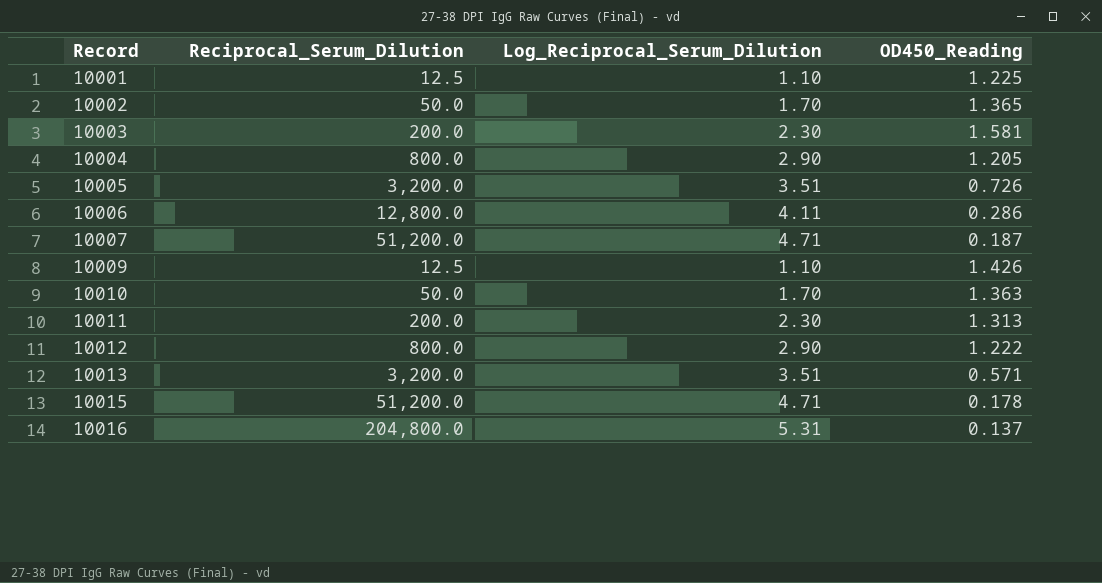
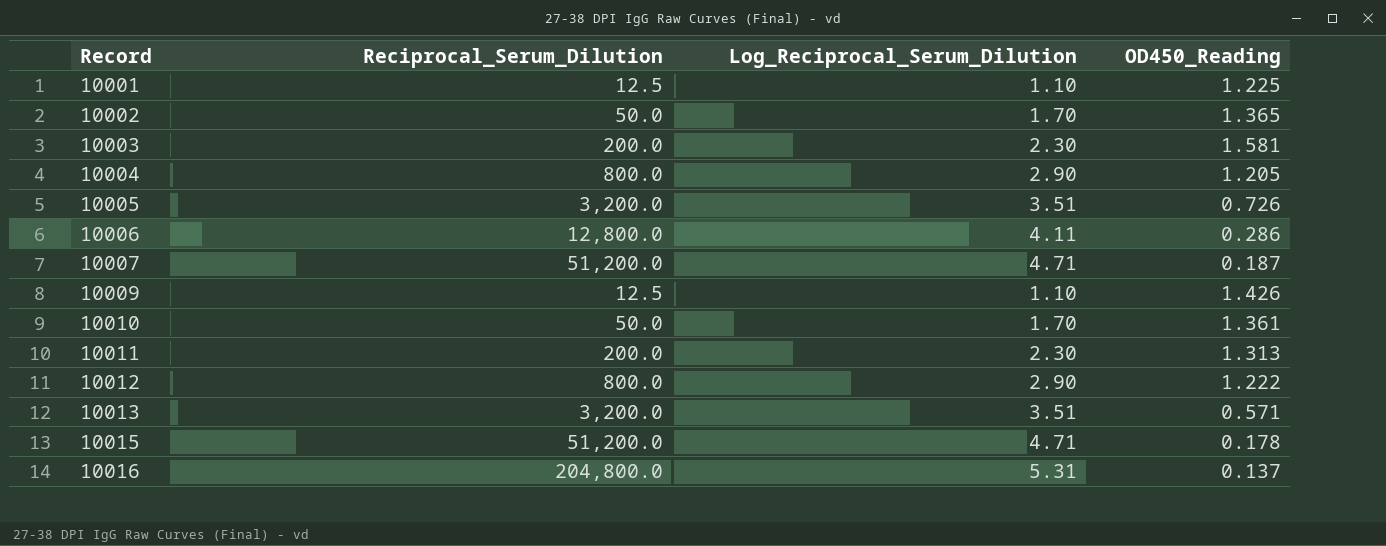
10010 | OD450_Reading: 1.363 -> 1.361

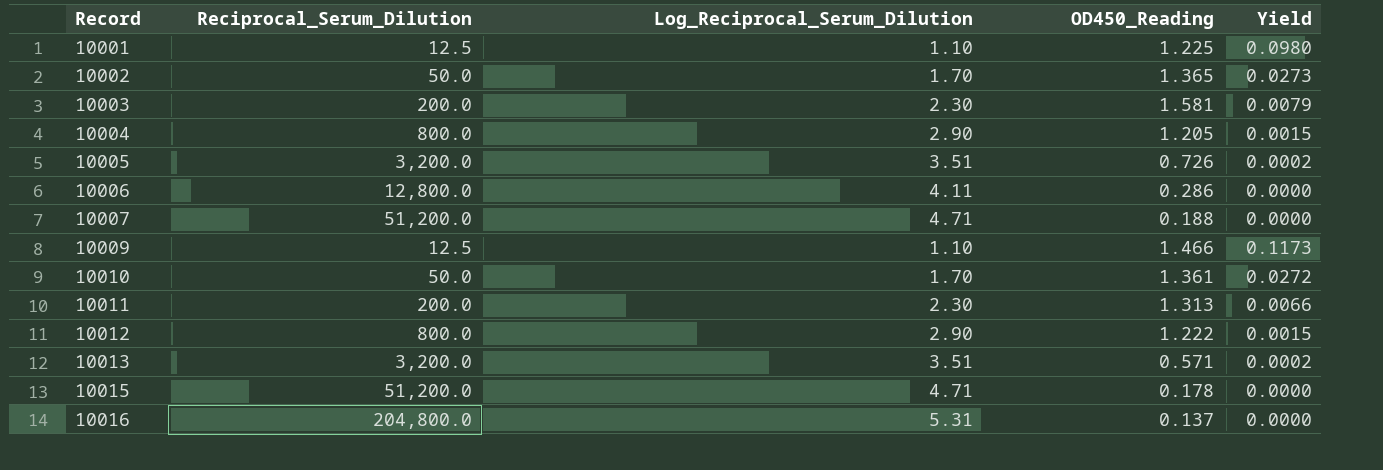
column Yield | formula: none -> [OD450_Reading] / [Reciprocal_Serum_Dilution]
10007 | OD450_Reading: 0.187 -> 0.188
10009 | OD450_Reading: 1.426 -> 1.466

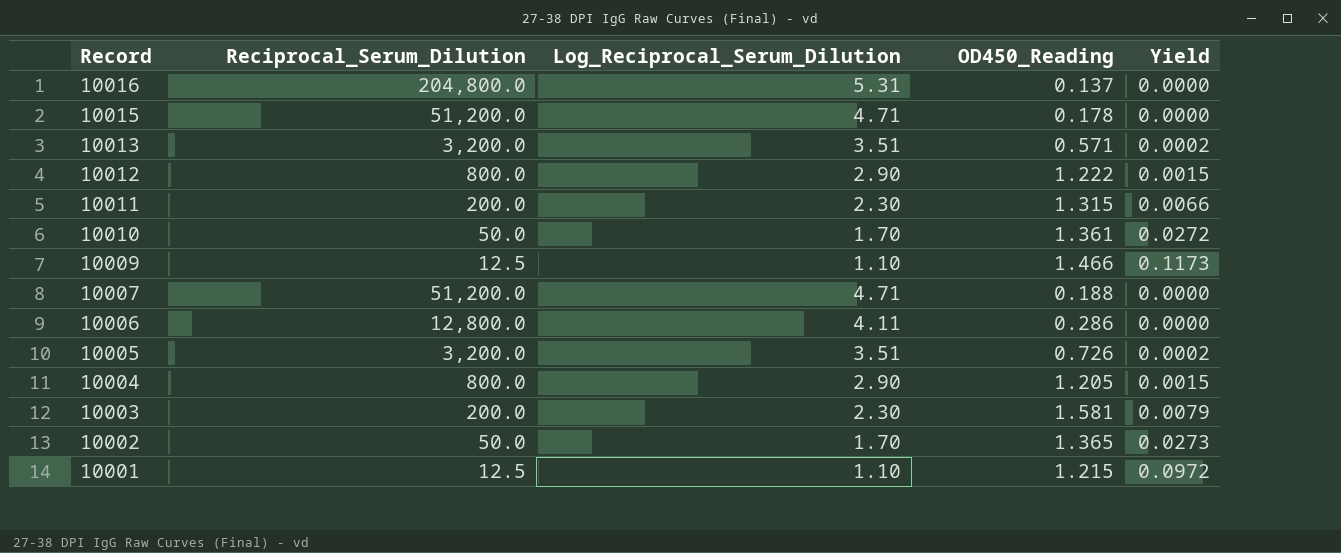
row order: Record ascending -> Record descending
10011 | OD450_Reading: 1.313 -> 1.315
10001 | OD450_Reading: 1.225 -> 1.215
10001 | Yield: 0.0980 -> 0.0972

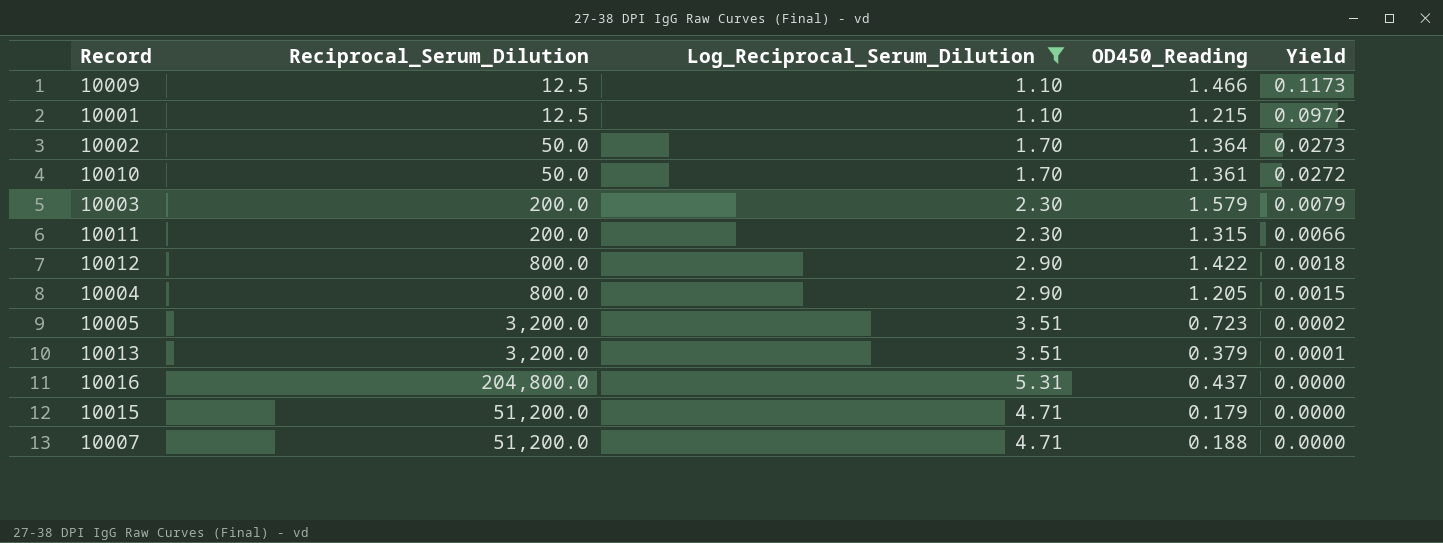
filter: none -> Log_Reciprocal_Serum_Dilution != 4.11
row order: Record descending -> Yield descending
10002 | OD450_Reading: 1.365 -> 1.364
10003 | OD450_Reading: 1.581 -> 1.579
10012 | OD450_Reading: 1.222 -> 1.422
10012 | Yield: 0.0015 -> 0.0018
10005 | OD450_Reading: 0.726 -> 0.723
10013 | OD450_Reading: 0.571 -> 0.379
10013 | Yield: 0.0002 -> 0.0001
10016 | OD450_Reading: 0.137 -> 0.437
10015 | OD450_Reading: 0.178 -> 0.179

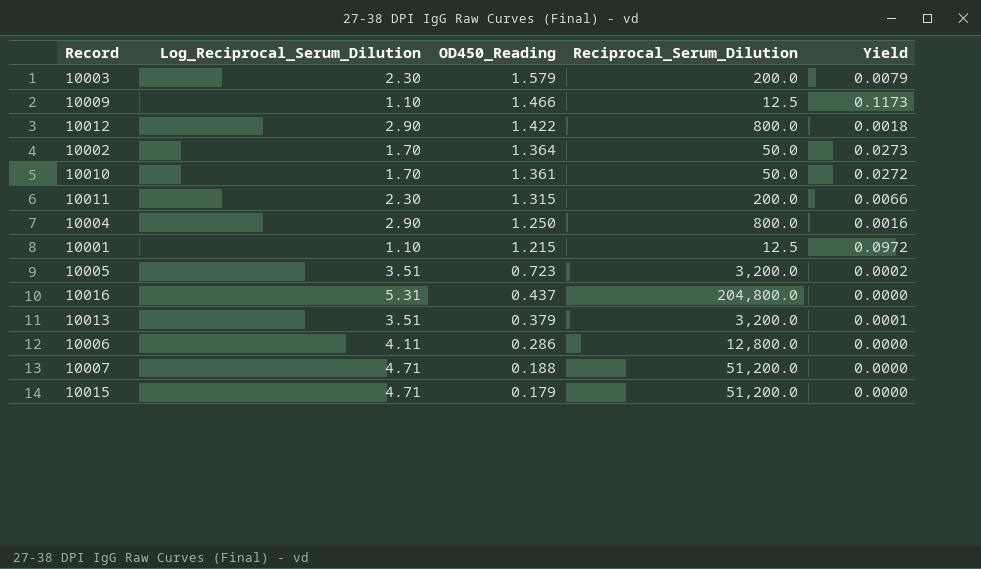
filter: Log_Reciprocal_Serum_Dilution != 4.11 -> none
row order: Yield descending -> OD450_Reading descending
column Reciprocal_Serum_Dilution | position: 2 -> 4
10004 | OD450_Reading: 1.205 -> 1.250
10004 | Yield: 0.0015 -> 0.0016

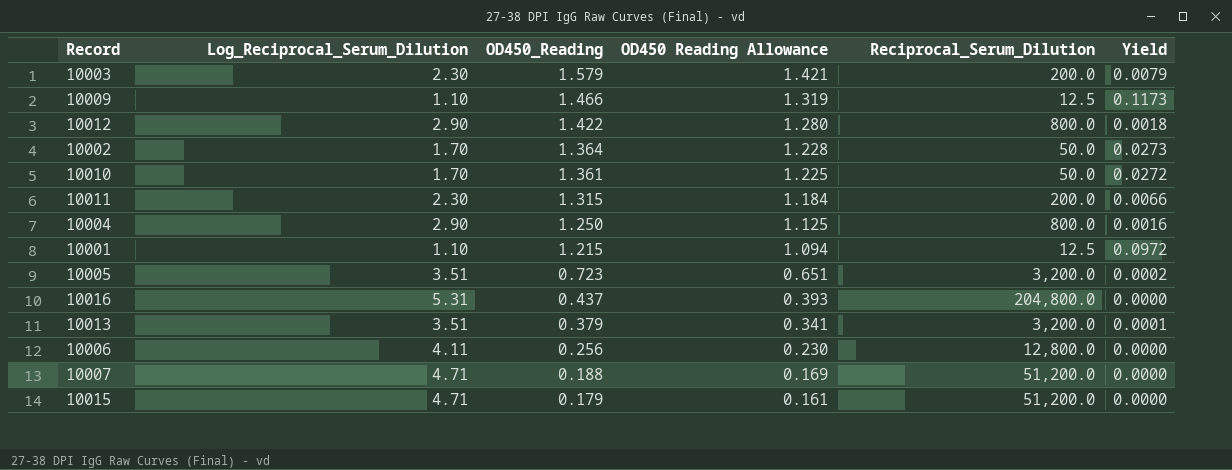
column OD450 Reading Allowance | formula: none -> [OD450_Reading] * 0.9
10006 | OD450_Reading: 0.286 -> 0.256

